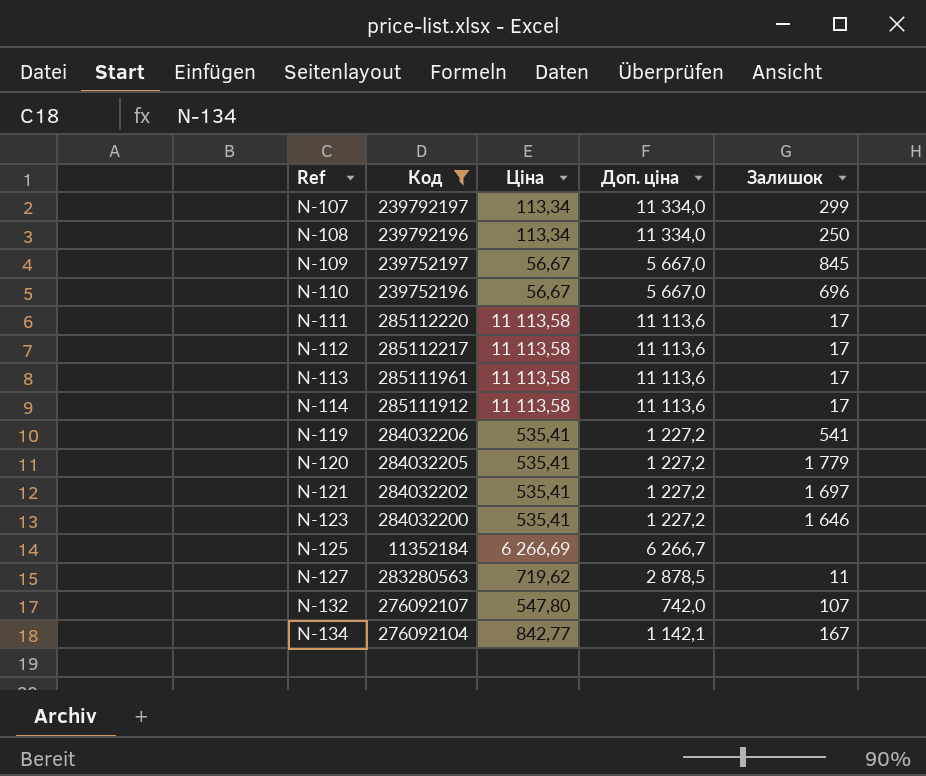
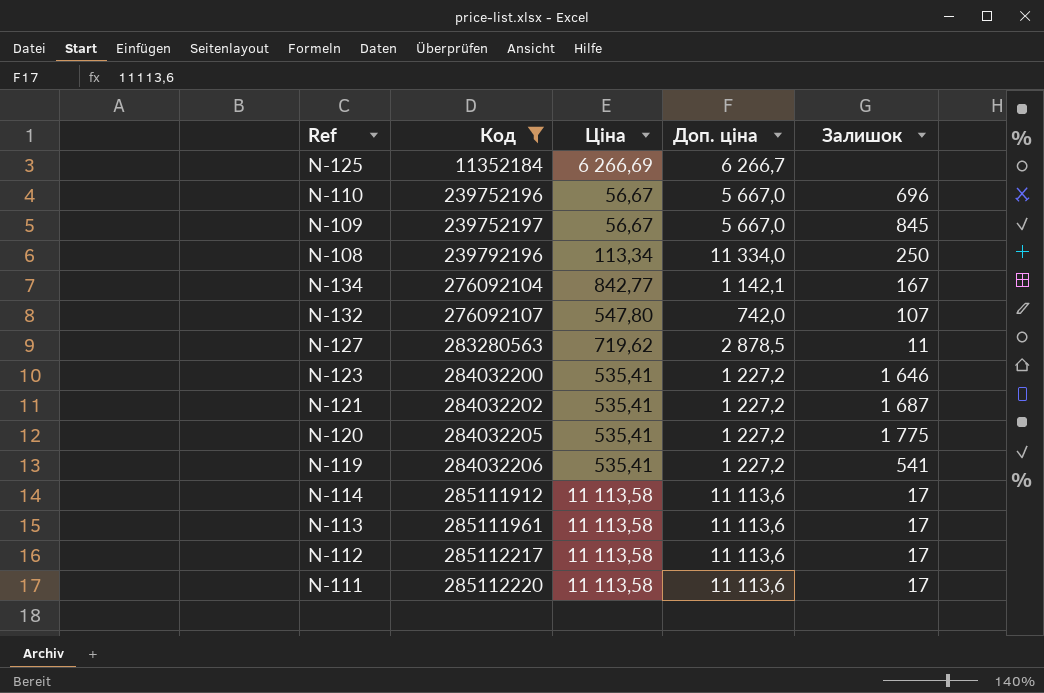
row order: Ref ascending -> Код ascending
row N-107: 239792197 | 113,34 | 11 334,0 | 299 -> none
N-121 | Залишок: 1 697 -> 1 687
N-120 | Залишок: 1 779 -> 1 775

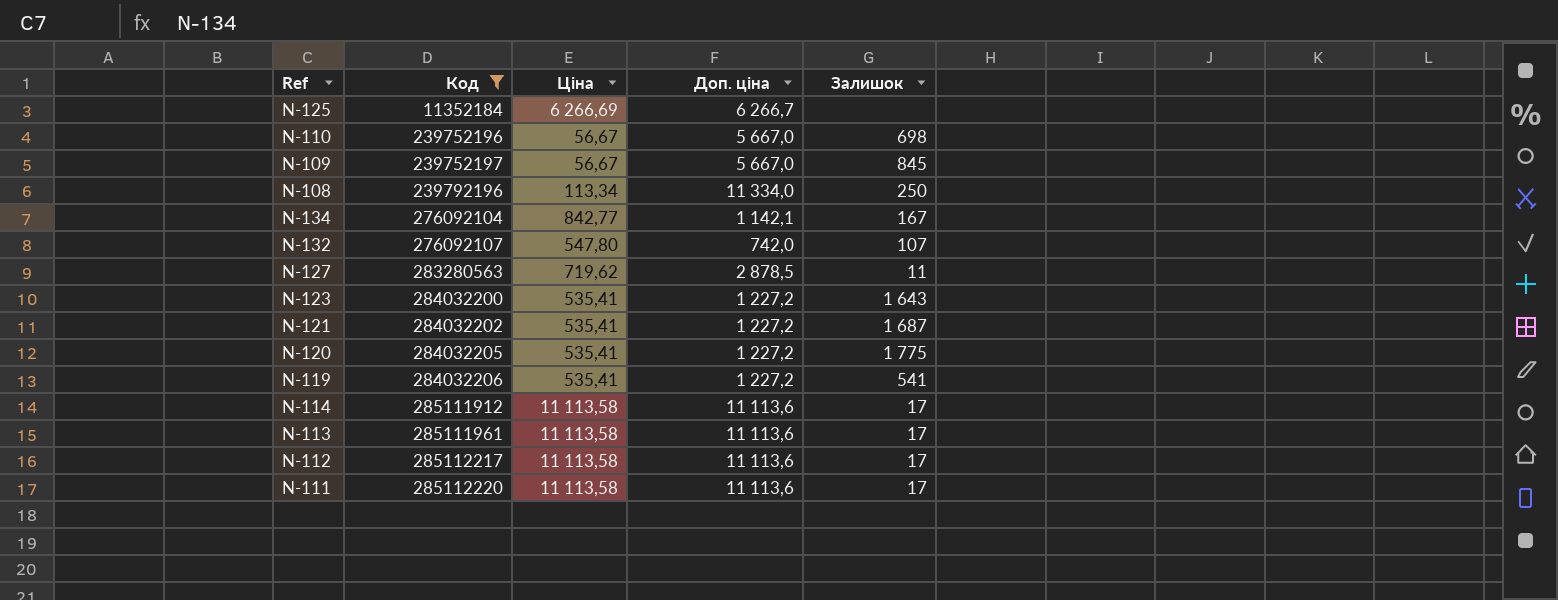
N-110 | Залишок: 696 -> 698
N-123 | Залишок: 1 646 -> 1 643

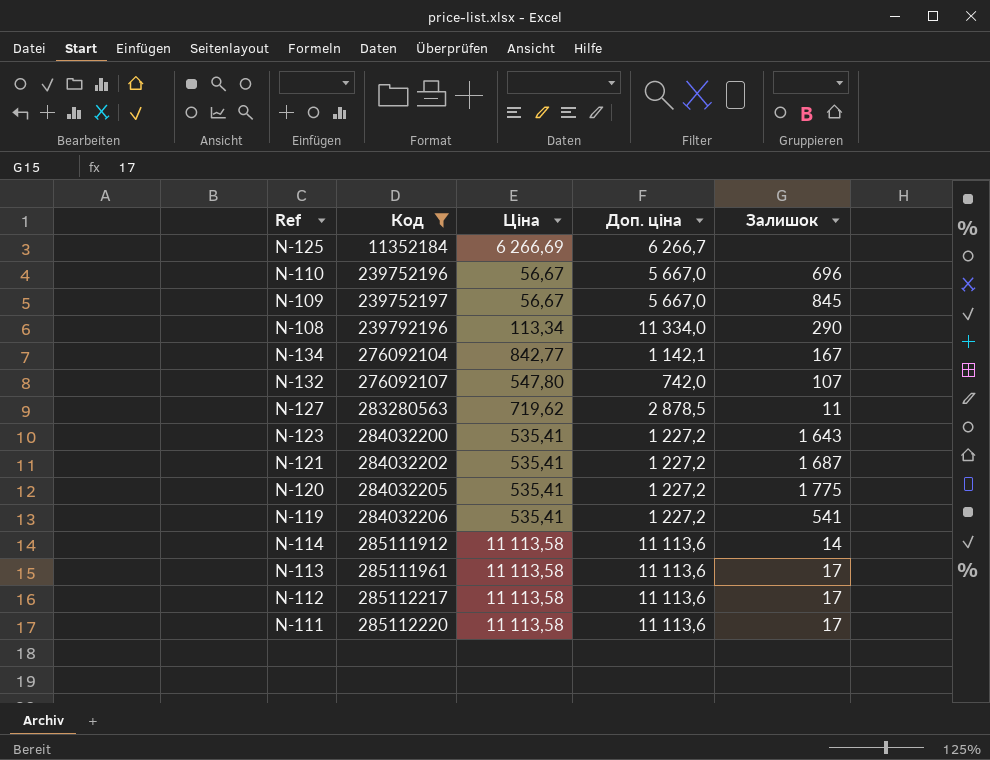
N-110 | Залишок: 698 -> 696
N-108 | Залишок: 250 -> 290
N-114 | Залишок: 17 -> 14

